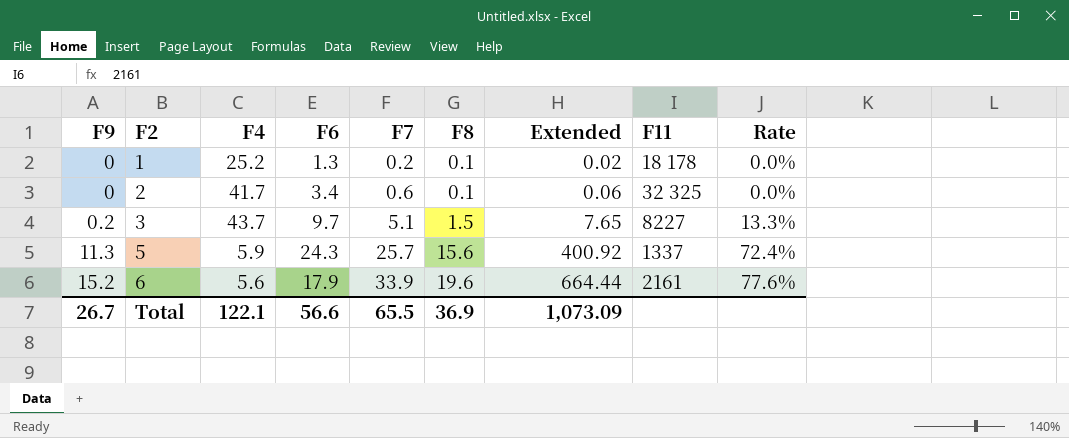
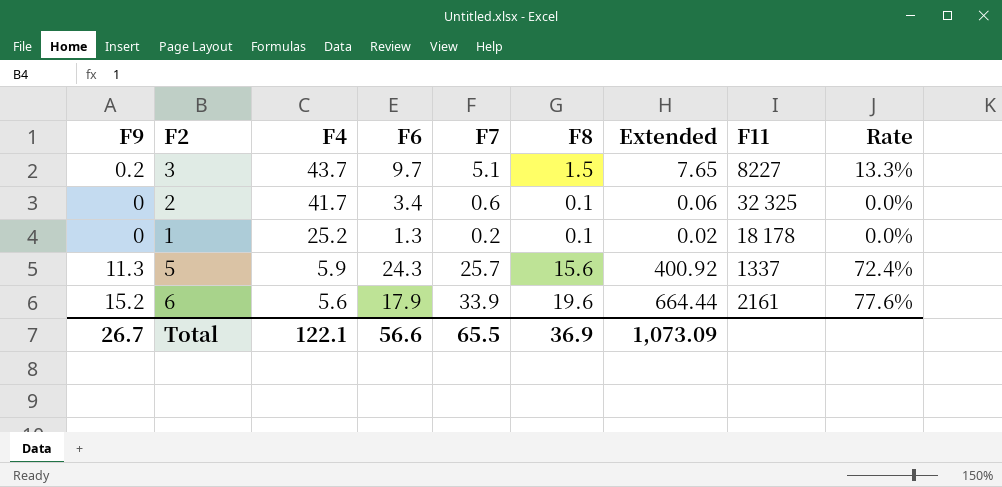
row order: F9 ascending -> F4 descending

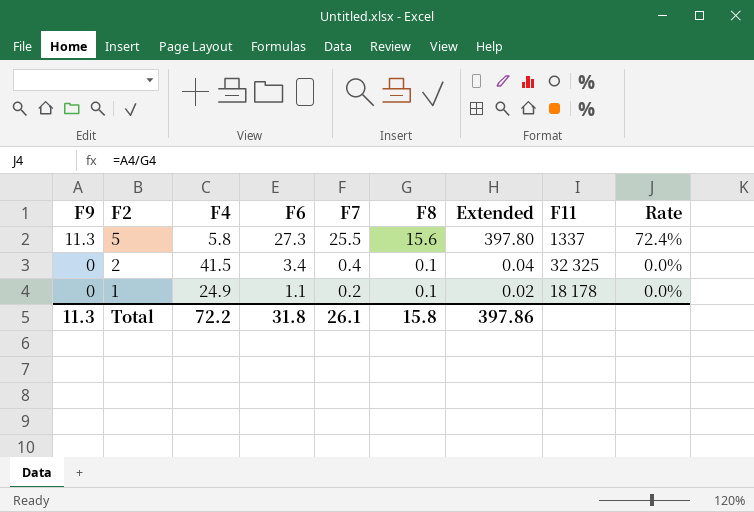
row order: F4 descending -> F9 descending
row 3: 0.2 | 43.7 | 9.7 | 5.1 | 1.5 | 7.65 | 8227 | 13.3% -> none
row 6: 15.2 | 5.6 | 17.9 | 33.9 | 19.6 | 664.44 | 2161 | 77.6% -> none
5 | F4: 5.9 -> 5.8
5 | F6: 24.3 -> 27.3
5 | F7: 25.7 -> 25.5
5 | Extended: 400.92 -> 397.80
2 | F4: 41.7 -> 41.5
2 | F7: 0.6 -> 0.4
2 | Extended: 0.06 -> 0.04
1 | F4: 25.2 -> 24.9
1 | F6: 1.3 -> 1.1
Total | F9: 26.7 -> 11.3
Total | F4: 122.1 -> 72.2
Total | F6: 56.6 -> 31.8
Total | F7: 65.5 -> 26.1
Total | F8: 36.9 -> 15.8
Total | Extended: 1,073.09 -> 397.86

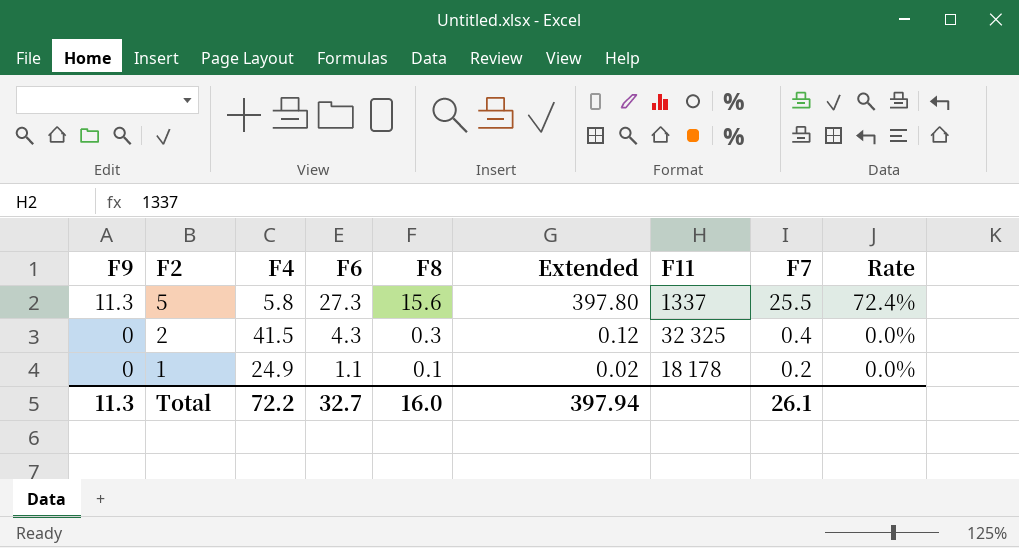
column F7 | position: 5 -> 8
2 | F6: 3.4 -> 4.3
2 | F8: 0.1 -> 0.3
2 | Extended: 0.04 -> 0.12
Total | F6: 31.8 -> 32.7
Total | F8: 15.8 -> 16.0
Total | Extended: 397.86 -> 397.94

